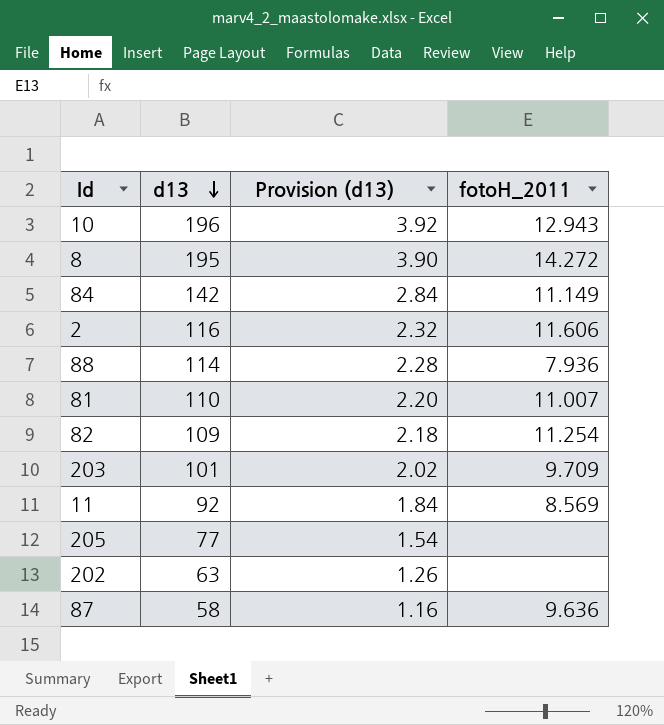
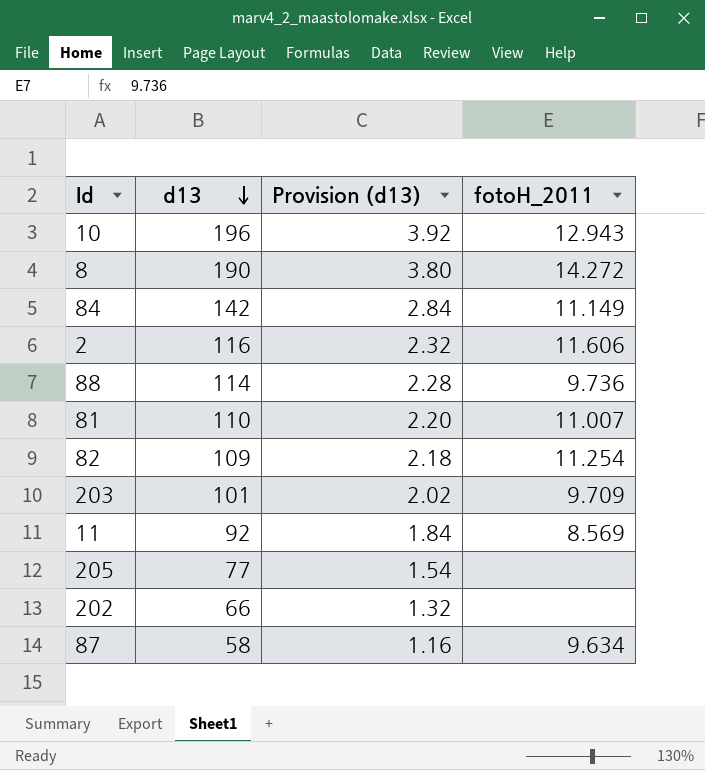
8 | d13: 195 -> 190
8 | Provision (d13): 3.90 -> 3.80
88 | fotoH_2011: 7.936 -> 9.736
202 | d13: 63 -> 66
202 | Provision (d13): 1.26 -> 1.32
87 | fotoH_2011: 9.636 -> 9.634

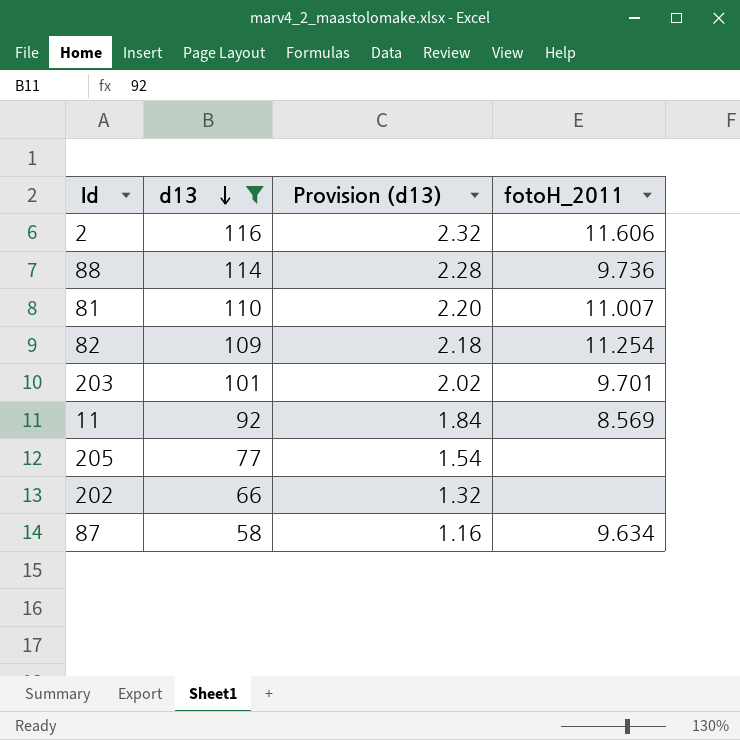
filter: none -> d13 <= 116
203 | fotoH_2011: 9.709 -> 9.701

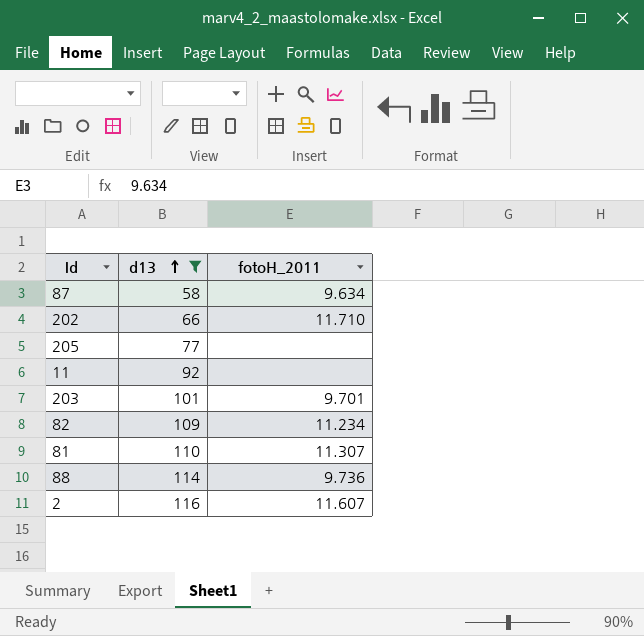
row order: d13 descending -> d13 ascending
column Provision (d13) | formula: [d13] * 0.02 -> none
202 | fotoH_2011: none -> 11.710
11 | fotoH_2011: 8.569 -> none
82 | fotoH_2011: 11.254 -> 11.234
81 | fotoH_2011: 11.007 -> 11.307
2 | fotoH_2011: 11.606 -> 11.607

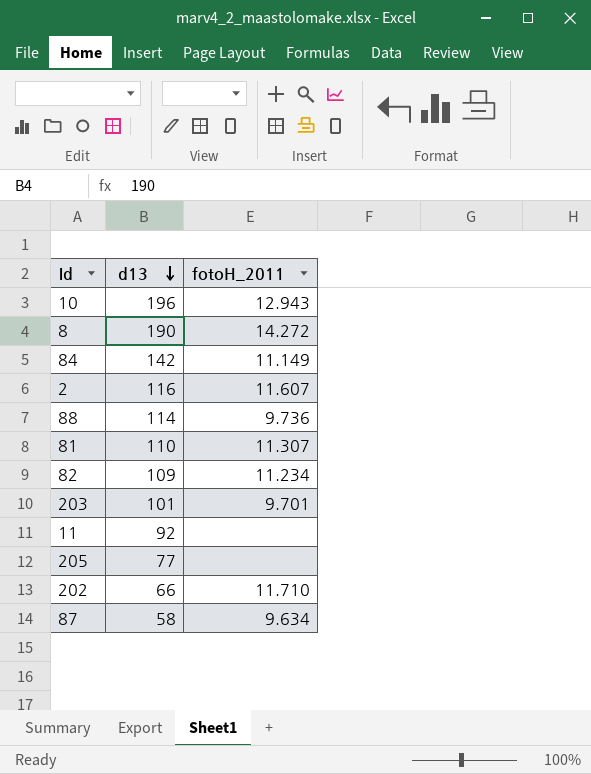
filter: d13 <= 116 -> none
row order: d13 ascending -> d13 descending

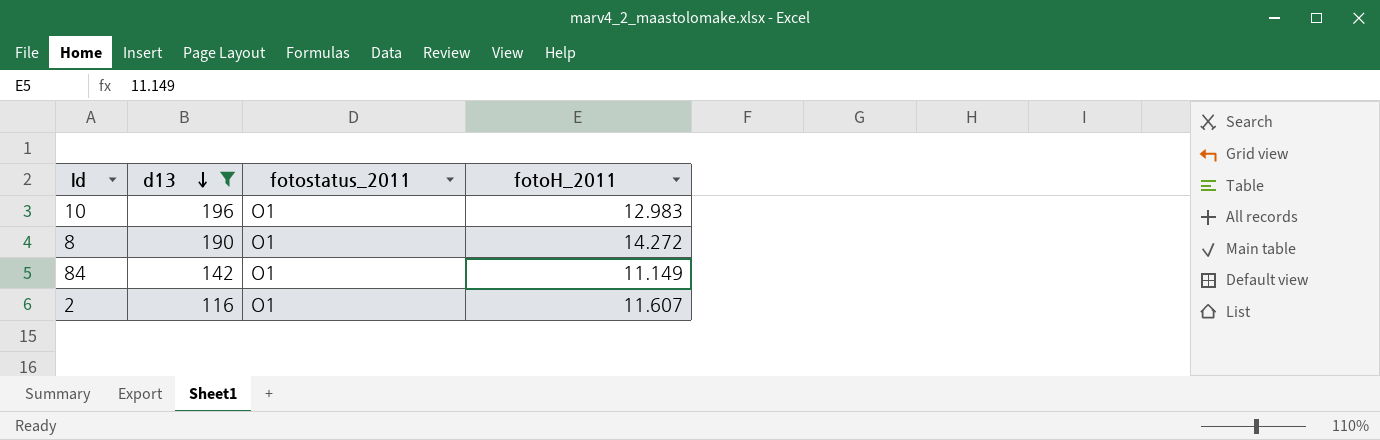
filter: none -> d13 >= 116
column fotostatus_2011 | position: none -> 3
10 | fotoH_2011: 12.943 -> 12.983

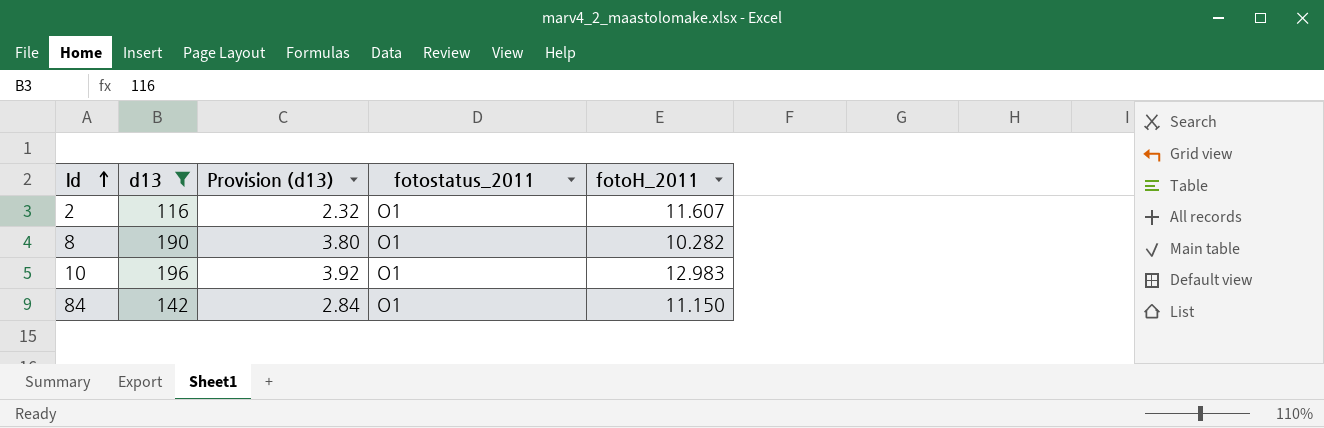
row order: d13 descending -> Id ascending
column Provision (d13) | formula: none -> [d13] * 0.02
8 | fotoH_2011: 14.272 -> 10.282
84 | fotoH_2011: 11.149 -> 11.150

